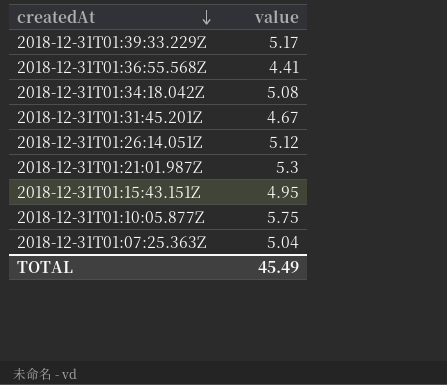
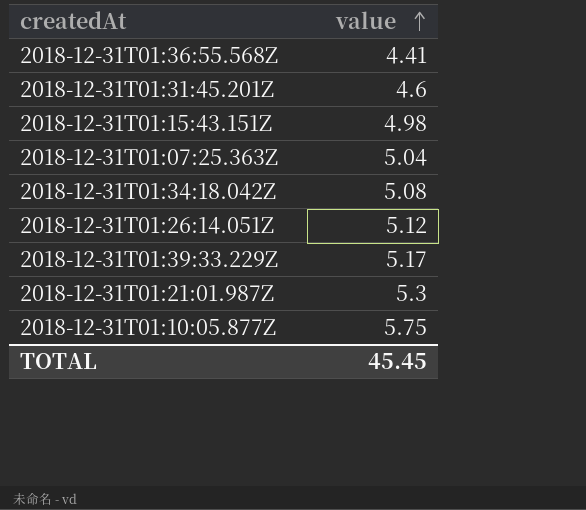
row order: createdAt descending -> value ascending
2018-12-31T01:31:45.201Z | value: 4.67 -> 4.6
2018-12-31T01:15:43.151Z | value: 4.95 -> 4.98
TOTAL | value: 45.49 -> 45.45

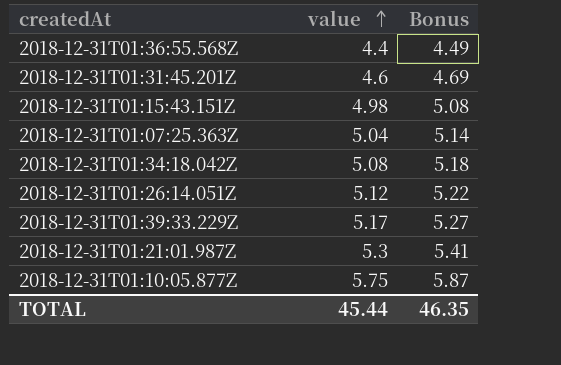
column Bonus | formula: none -> [value] * 1.02
2018-12-31T01:36:55.568Z | value: 4.41 -> 4.4
TOTAL | value: 45.45 -> 45.44

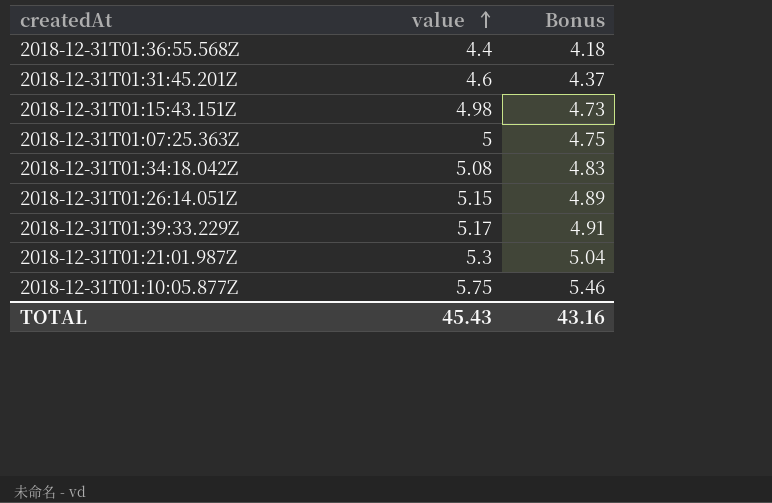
column Bonus | formula: [value] * 1.02 -> [value] * 0.95
2018-12-31T01:07:25.363Z | value: 5.04 -> 5
2018-12-31T01:26:14.051Z | value: 5.12 -> 5.15
TOTAL | value: 45.44 -> 45.43
TOTAL | Bonus: 46.35 -> 43.16

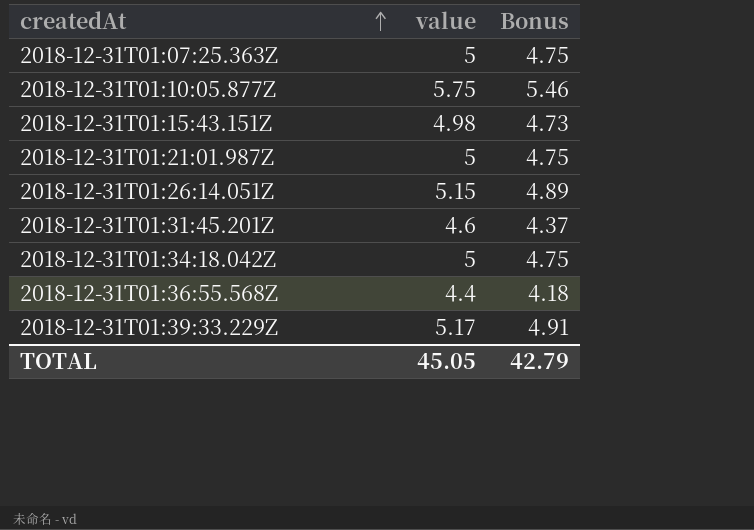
row order: value ascending -> createdAt ascending
2018-12-31T01:21:01.987Z | value: 5.3 -> 5
2018-12-31T01:21:01.987Z | Bonus: 5.04 -> 4.75
2018-12-31T01:34:18.042Z | value: 5.08 -> 5
2018-12-31T01:34:18.042Z | Bonus: 4.83 -> 4.75
TOTAL | value: 45.43 -> 45.05
TOTAL | Bonus: 43.16 -> 42.79

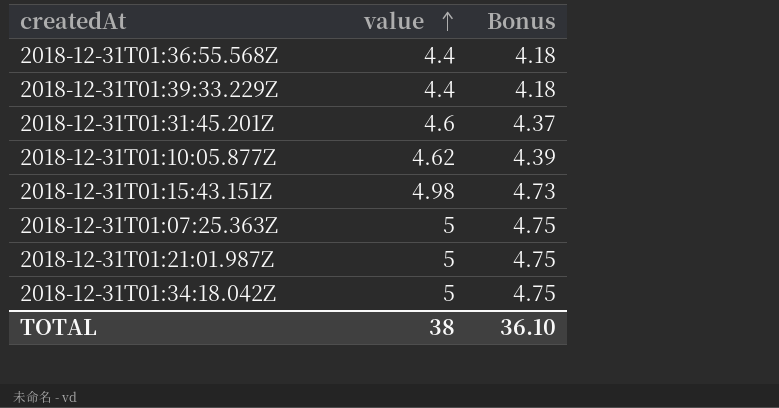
row order: createdAt ascending -> value ascending
row 2018-12-31T01:26:14.051Z: 5.15 | 4.89 -> none
2018-12-31T01:39:33.229Z | value: 5.17 -> 4.4
2018-12-31T01:39:33.229Z | Bonus: 4.91 -> 4.18
2018-12-31T01:10:05.877Z | value: 5.75 -> 4.62
2018-12-31T01:10:05.877Z | Bonus: 5.46 -> 4.39
TOTAL | value: 45.05 -> 38
TOTAL | Bonus: 42.79 -> 36.10

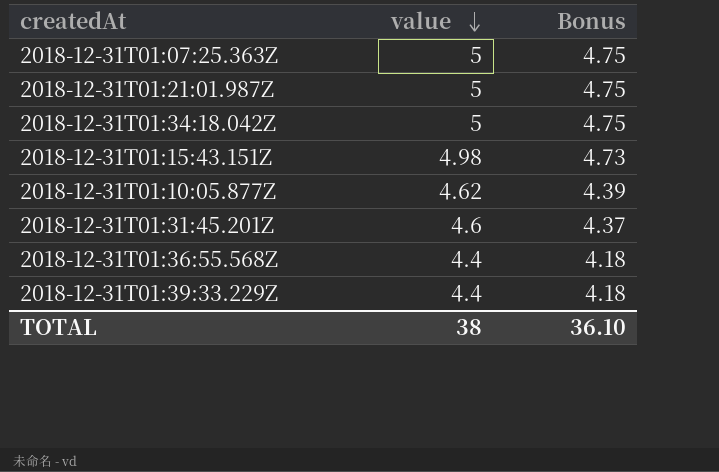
row order: value ascending -> value descending

